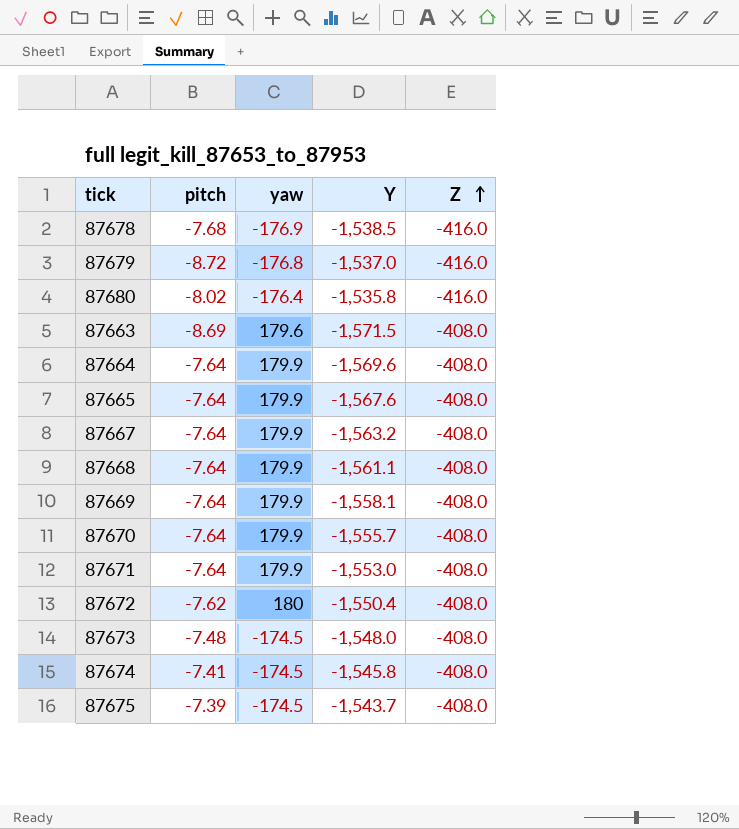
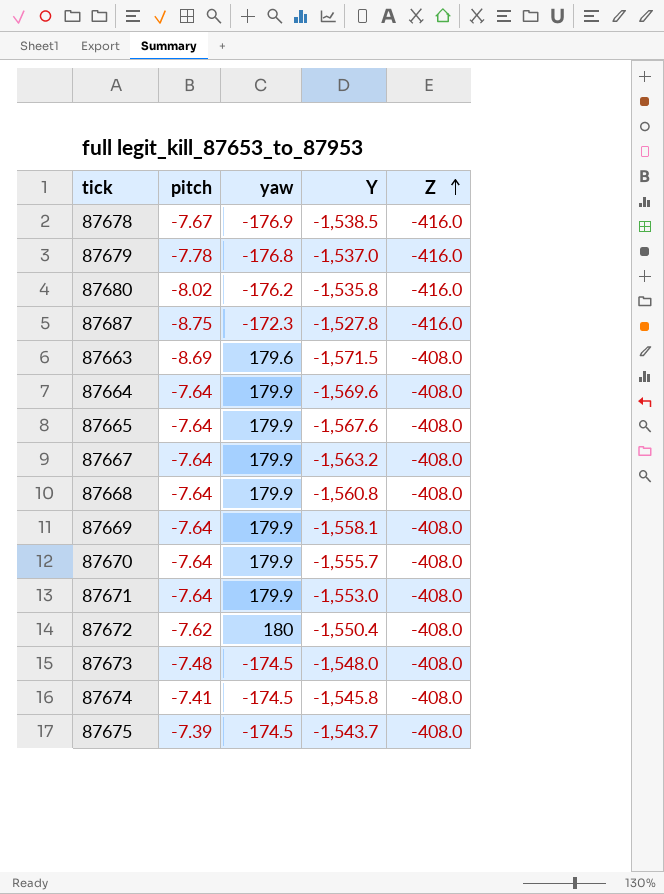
87678 | pitch: -7.68 -> -7.67
87679 | pitch: -8.72 -> -7.78
87680 | yaw: -176.4 -> -176.2
row 87687: none -> -8.75 | -172.3 | -1,527.8 | -416.0
87668 | Y: -1,561.1 -> -1,560.8

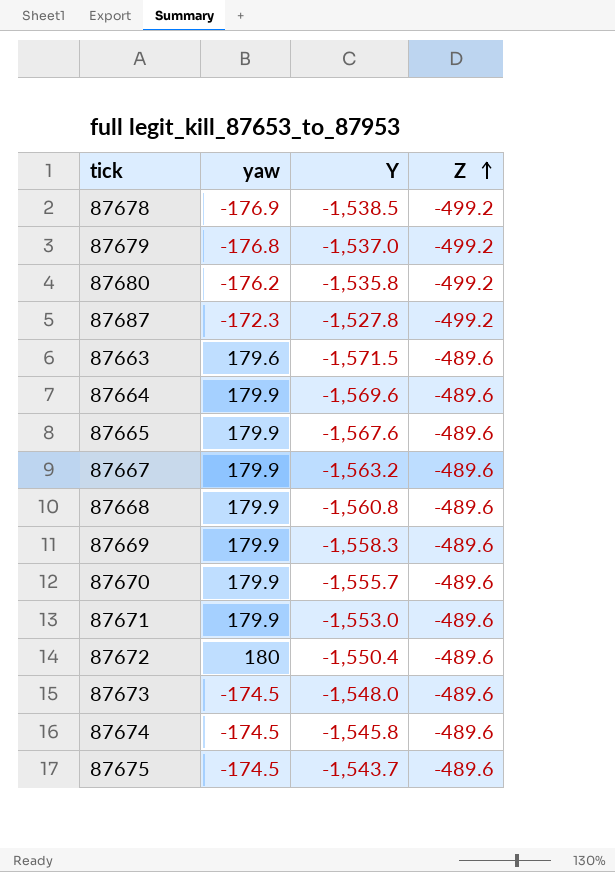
column pitch | position: 2 -> none
87678 | Z: -416.0 -> -499.2
87679 | Z: -416.0 -> -499.2
87680 | Z: -416.0 -> -499.2
87687 | Z: -416.0 -> -499.2
87663 | Z: -408.0 -> -489.6
87664 | Z: -408.0 -> -489.6
87665 | Z: -408.0 -> -489.6
87667 | Z: -408.0 -> -489.6
87668 | Z: -408.0 -> -489.6
87669 | Y: -1,558.1 -> -1,558.3
87669 | Z: -408.0 -> -489.6
87670 | Z: -408.0 -> -489.6
87671 | Z: -408.0 -> -489.6
87672 | Z: -408.0 -> -489.6
87673 | Z: -408.0 -> -489.6
87674 | Z: -408.0 -> -489.6
87675 | Z: -408.0 -> -489.6

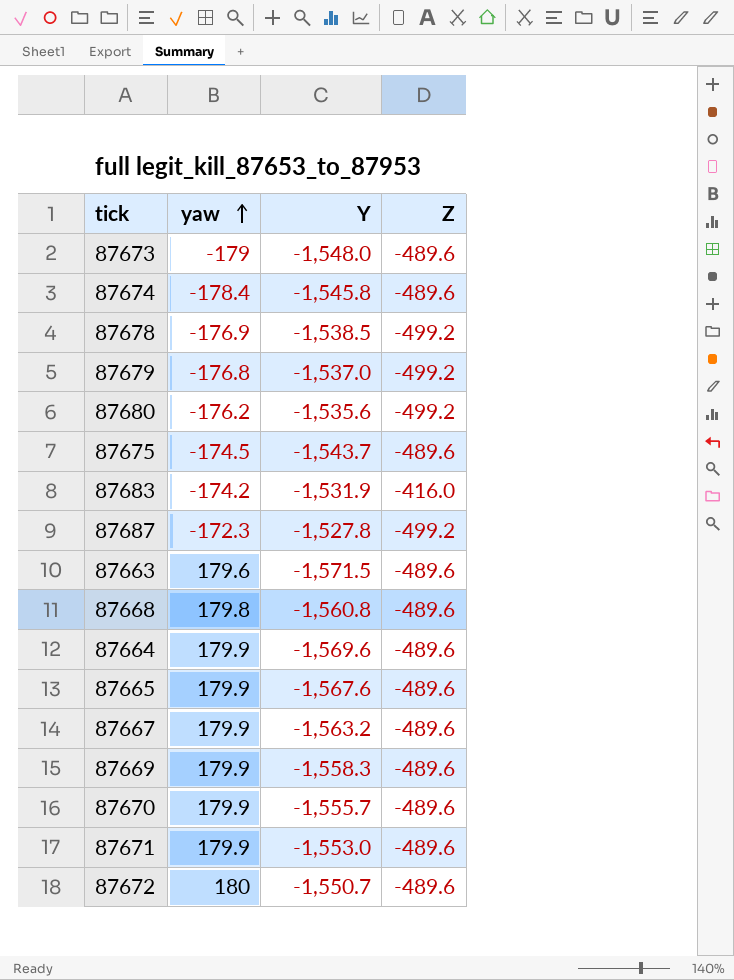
row order: Z ascending -> yaw ascending
87673 | yaw: -174.5 -> -179
87674 | yaw: -174.5 -> -178.4
87680 | Y: -1,535.8 -> -1,535.6
row 87683: none -> -174.2 | -1,531.9 | -416.0
87668 | yaw: 179.9 -> 179.8
87672 | Y: -1,550.4 -> -1,550.7

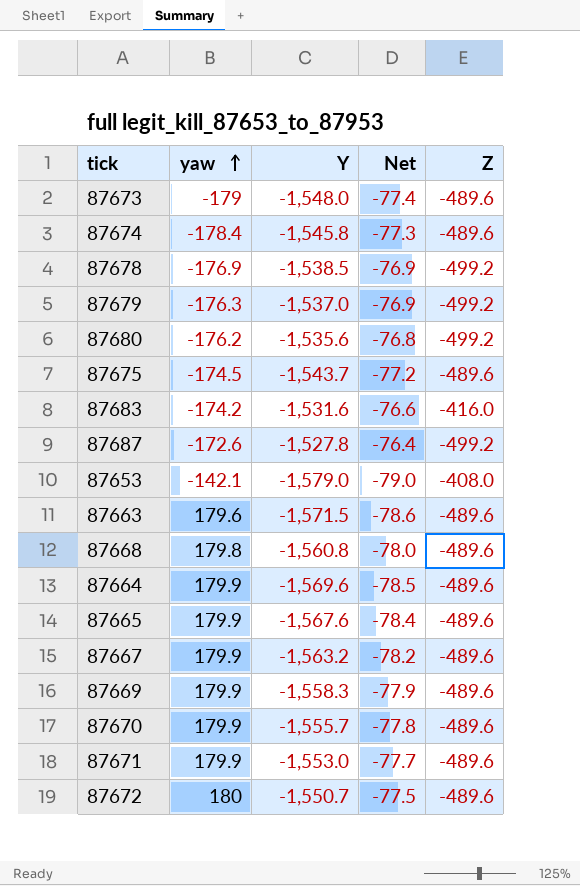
column Net | formula: none -> [Y] * 0.05
87679 | yaw: -176.8 -> -176.3
87683 | Y: -1,531.9 -> -1,531.6
87687 | yaw: -172.3 -> -172.6
row 87653: none -> -142.1 | -1,579.0 | -79.0 | -408.0

